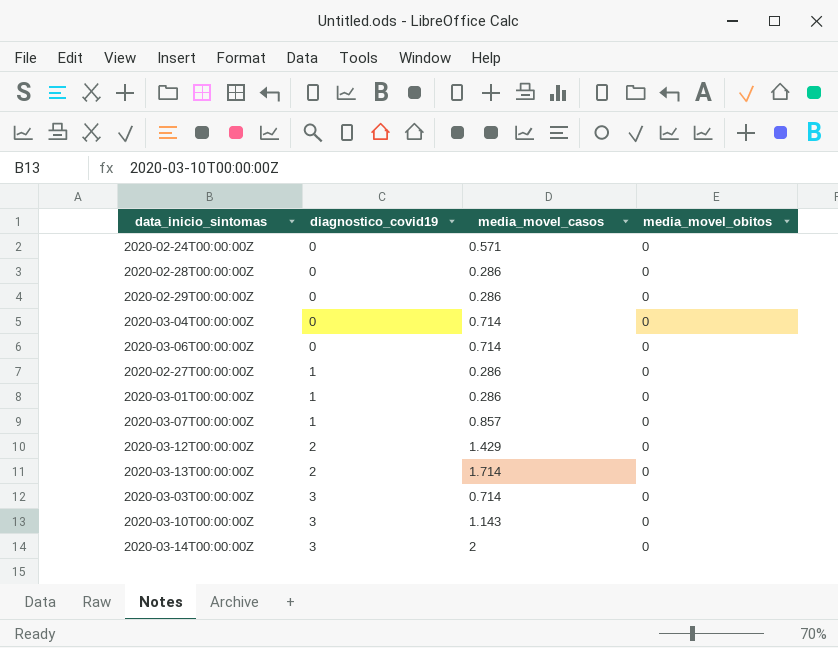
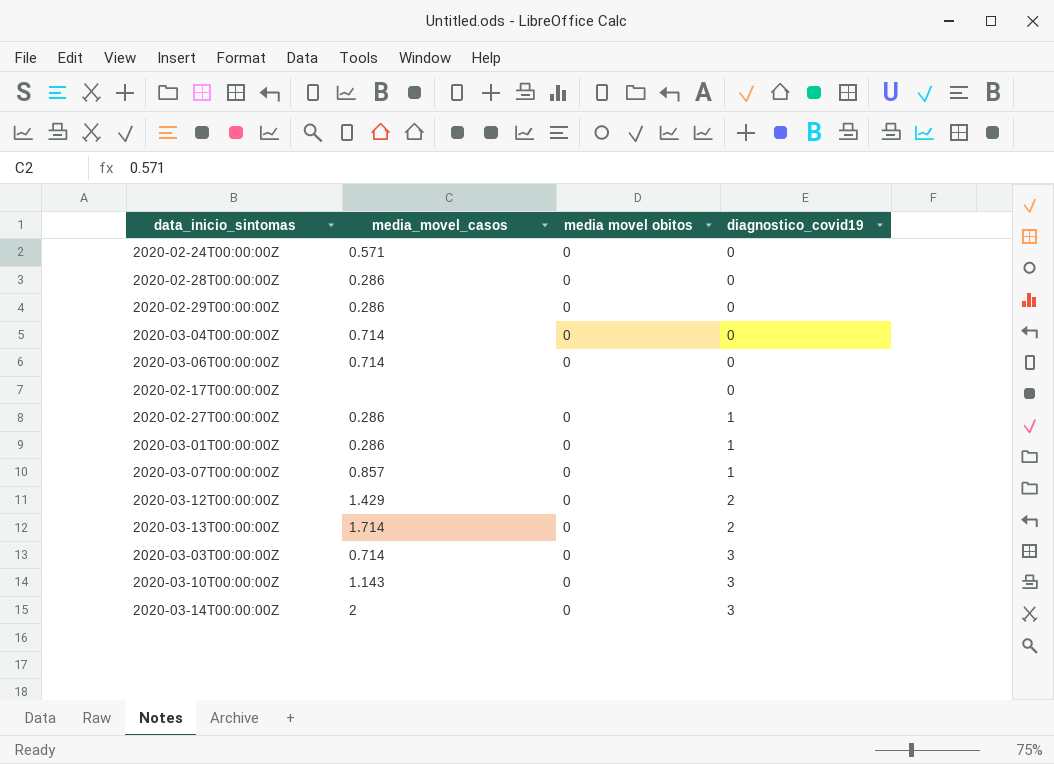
column name: media_movel_obitos -> media movel obitos
column diagnostico_covid19 | position: 2 -> 4
row 2020-02-17T00:00:00Z: none -> none | none | 0

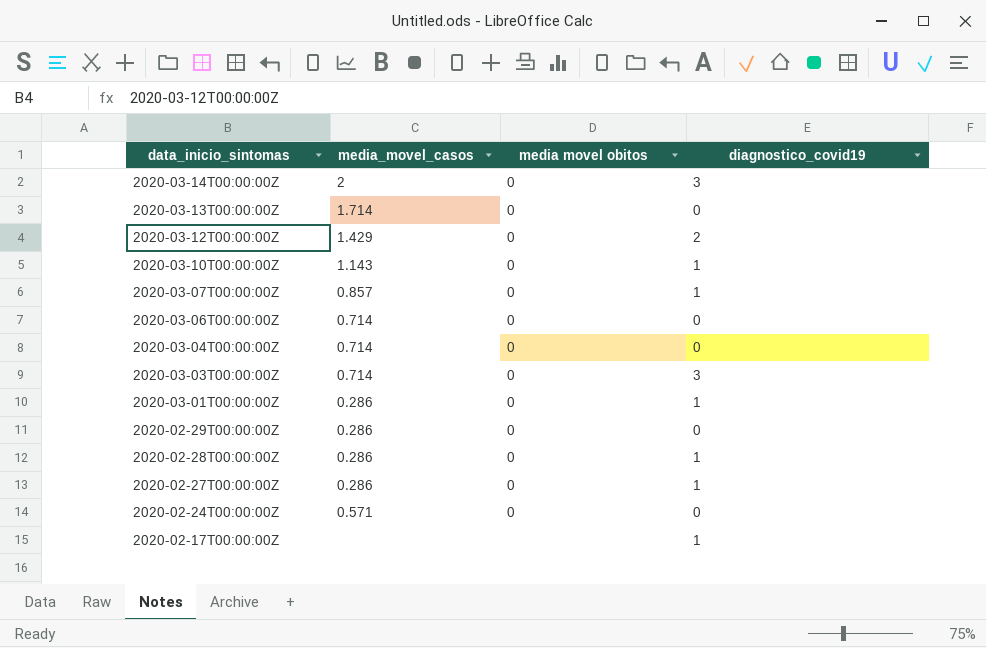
row order: diagnostico_covid19 ascending -> data_inicio_sintomas descending
2020-03-13T00:00:00Z | diagnostico_covid19: 2 -> 0
2020-03-10T00:00:00Z | diagnostico_covid19: 3 -> 1
2020-02-28T00:00:00Z | diagnostico_covid19: 0 -> 1
2020-02-17T00:00:00Z | diagnostico_covid19: 0 -> 1

